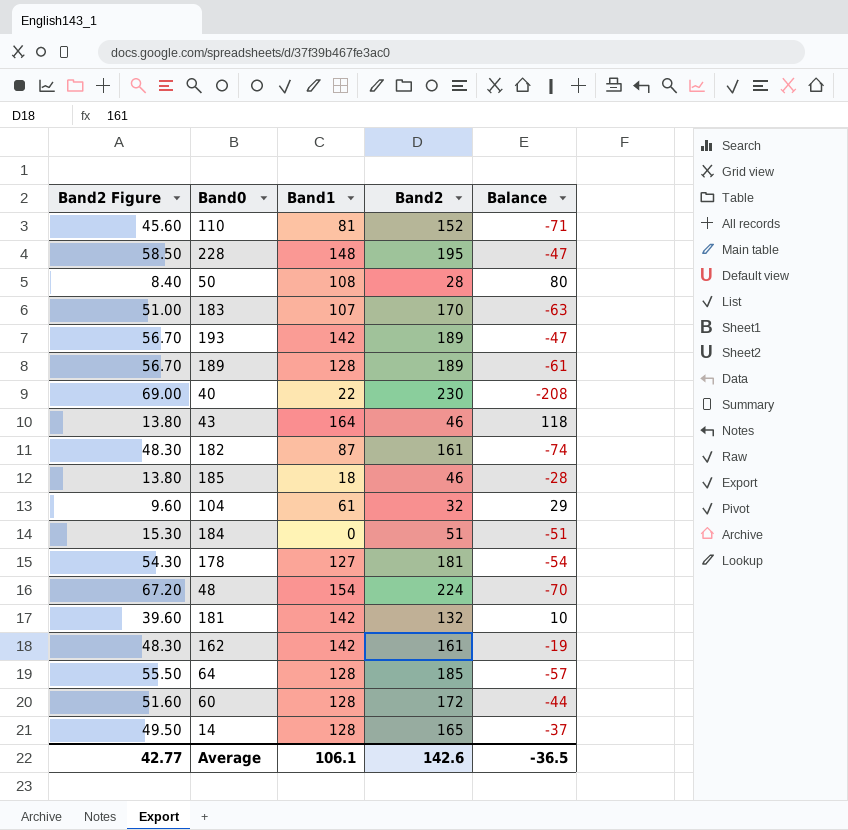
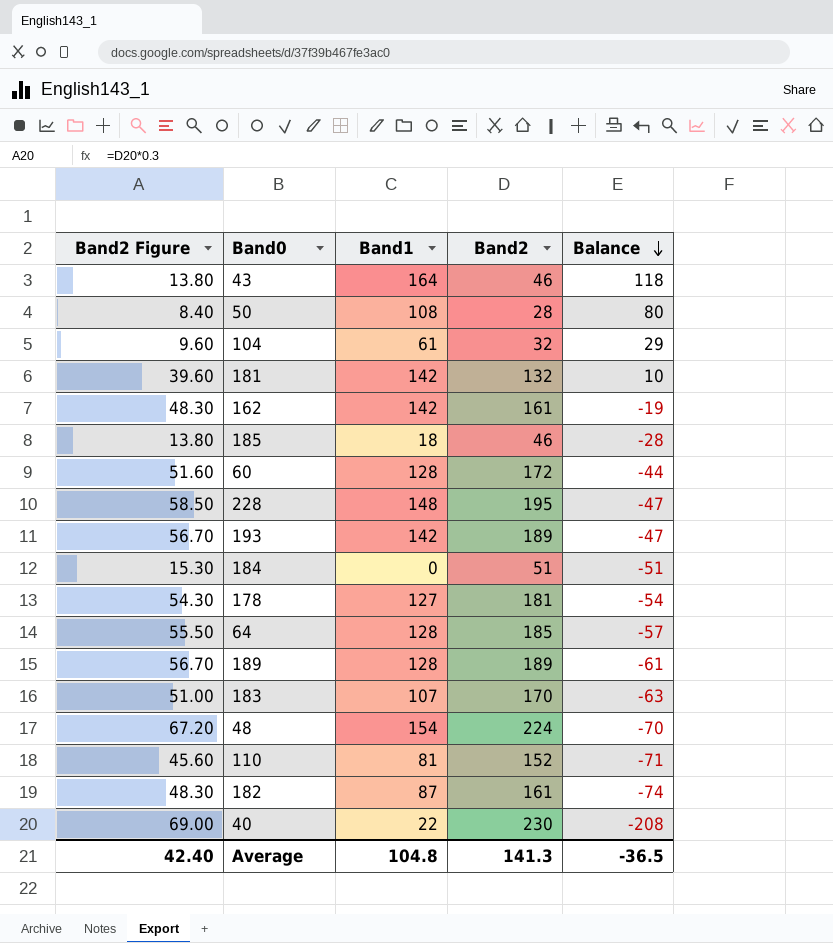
row order: none -> Balance descending
row 14: 49.50 | 128 | 165 | -37 -> none
Average | Band2 Figure: 42.77 -> 42.40
Average | Band1: 106.1 -> 104.8
Average | Band2: 142.6 -> 141.3

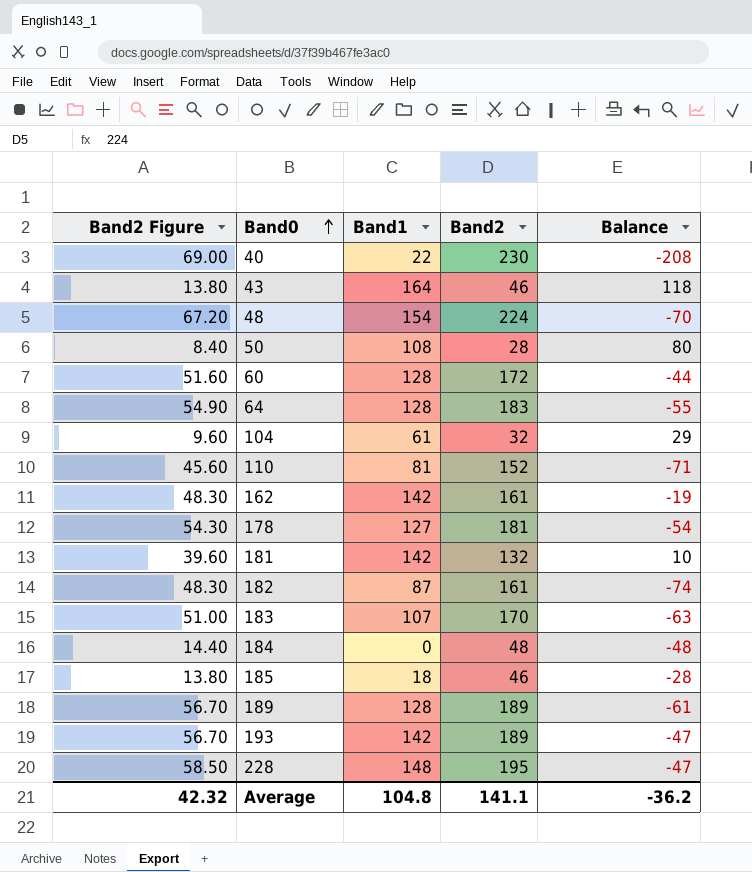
row order: Balance descending -> Band0 ascending
64 | Band2 Figure: 55.50 -> 54.90
64 | Band2: 185 -> 183
64 | Balance: -57 -> -55
184 | Band2 Figure: 15.30 -> 14.40
184 | Band2: 51 -> 48
184 | Balance: -51 -> -48
Average | Band2 Figure: 42.40 -> 42.32
Average | Band2: 141.3 -> 141.1
Average | Balance: -36.5 -> -36.2

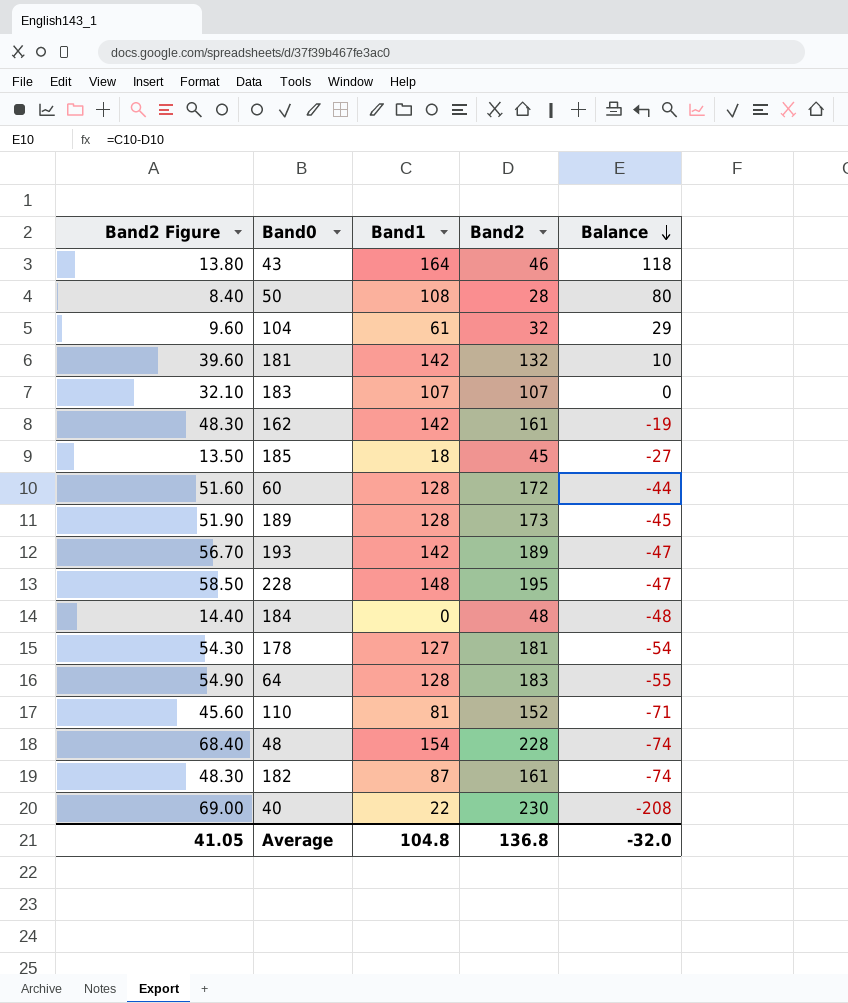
row order: Band0 ascending -> Balance descending
183 | Band2 Figure: 51.00 -> 32.10
183 | Band2: 170 -> 107
183 | Balance: -63 -> 0
185 | Band2 Figure: 13.80 -> 13.50
185 | Band2: 46 -> 45
185 | Balance: -28 -> -27
189 | Band2 Figure: 56.70 -> 51.90
189 | Band2: 189 -> 173
189 | Balance: -61 -> -45
48 | Band2 Figure: 67.20 -> 68.40
48 | Band2: 224 -> 228
48 | Balance: -70 -> -74
Average | Band2 Figure: 42.32 -> 41.05
Average | Band2: 141.1 -> 136.8
Average | Balance: -36.2 -> -32.0

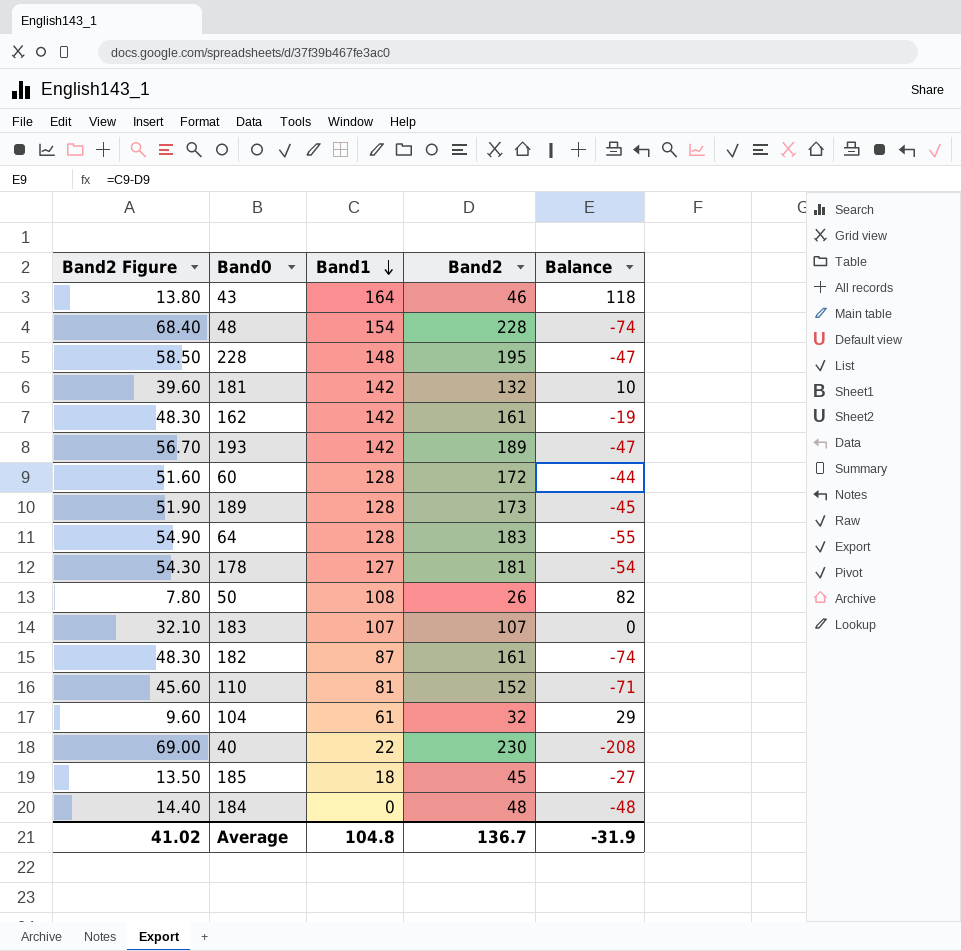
row order: Balance descending -> Band1 descending
50 | Band2 Figure: 8.40 -> 7.80
50 | Band2: 28 -> 26
50 | Balance: 80 -> 82
Average | Band2 Figure: 41.05 -> 41.02
Average | Band2: 136.8 -> 136.7
Average | Balance: -32.0 -> -31.9

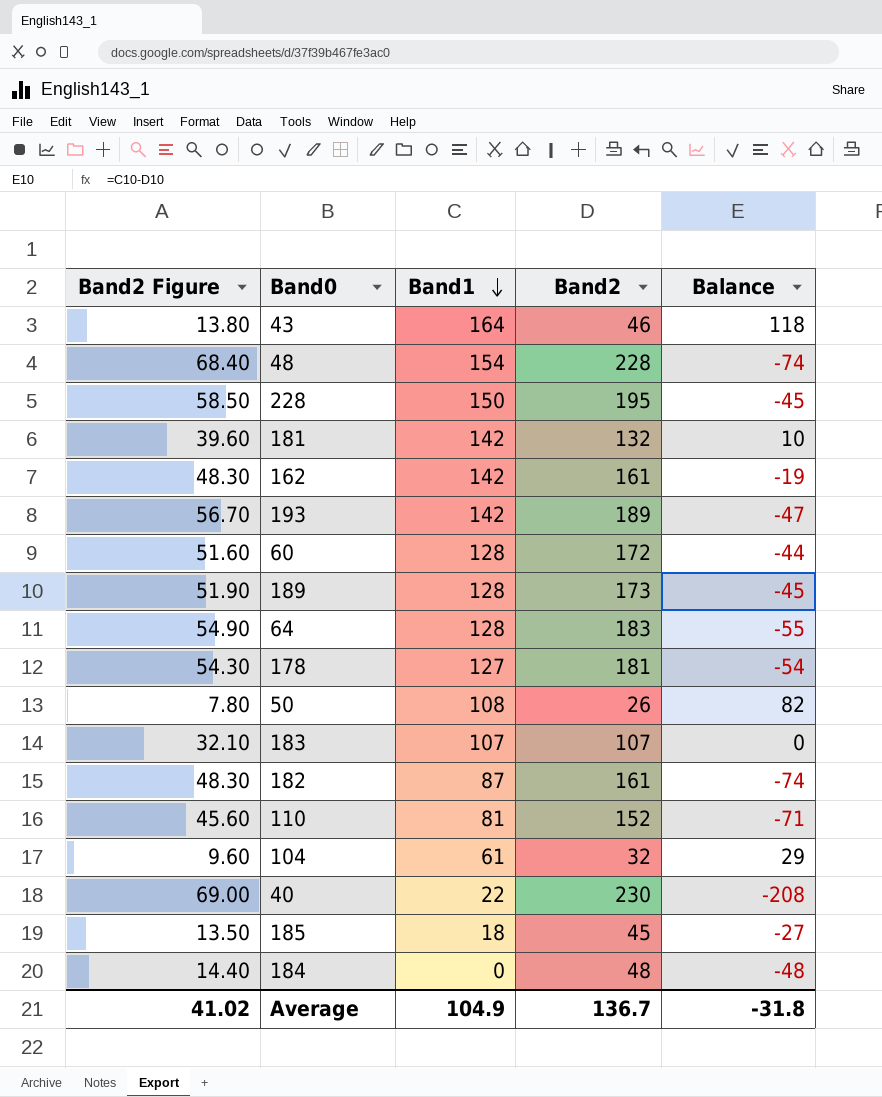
228 | Band1: 148 -> 150
228 | Balance: -47 -> -45
Average | Band1: 104.8 -> 104.9
Average | Balance: -31.9 -> -31.8

